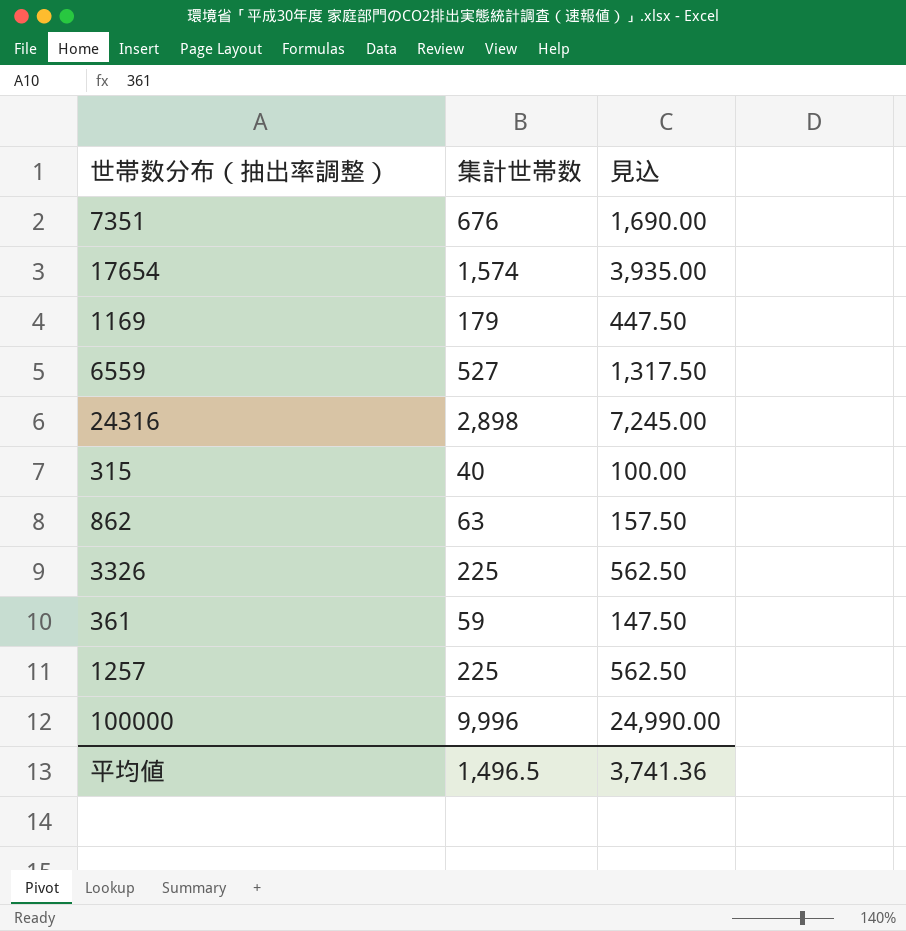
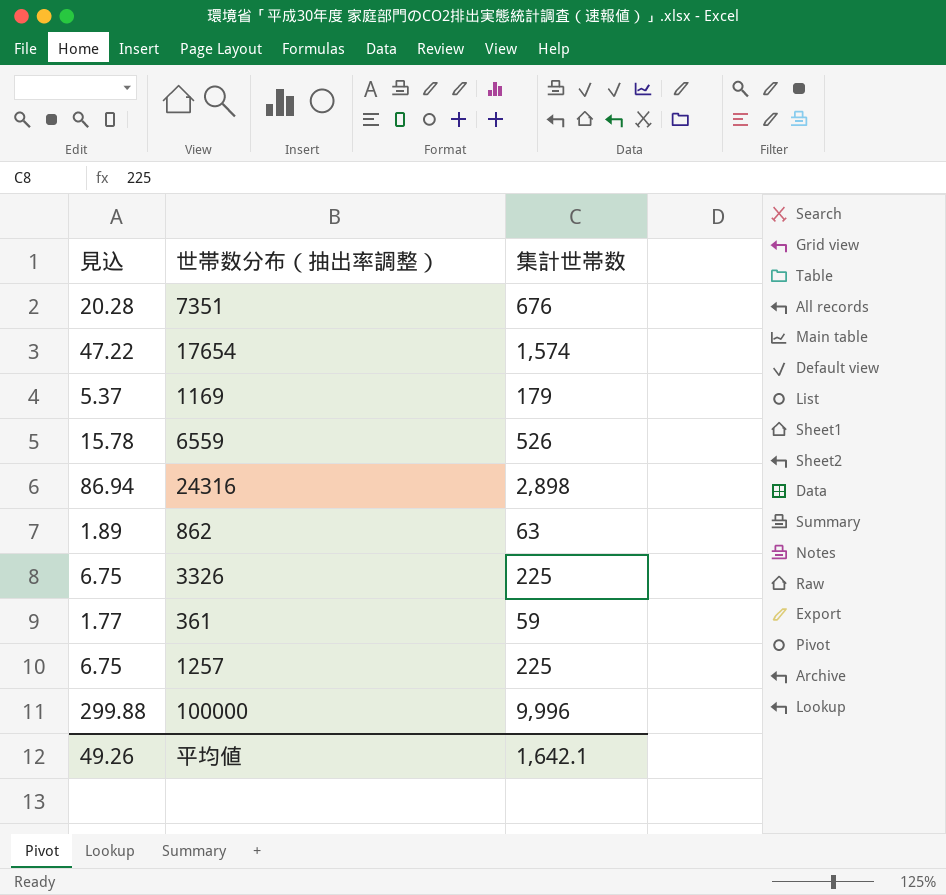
column 見込 | formula: [集計世帯数] * 2.5 -> [集計世帯数] * 0.03
column 見込 | position: 3 -> 1
row 315: 40 | 100.00 -> none
6559 | 集計世帯数: 527 -> 526
平均値 | 見込: 3,741.36 -> 49.26
平均値 | 集計世帯数: 1,496.5 -> 1,642.1

